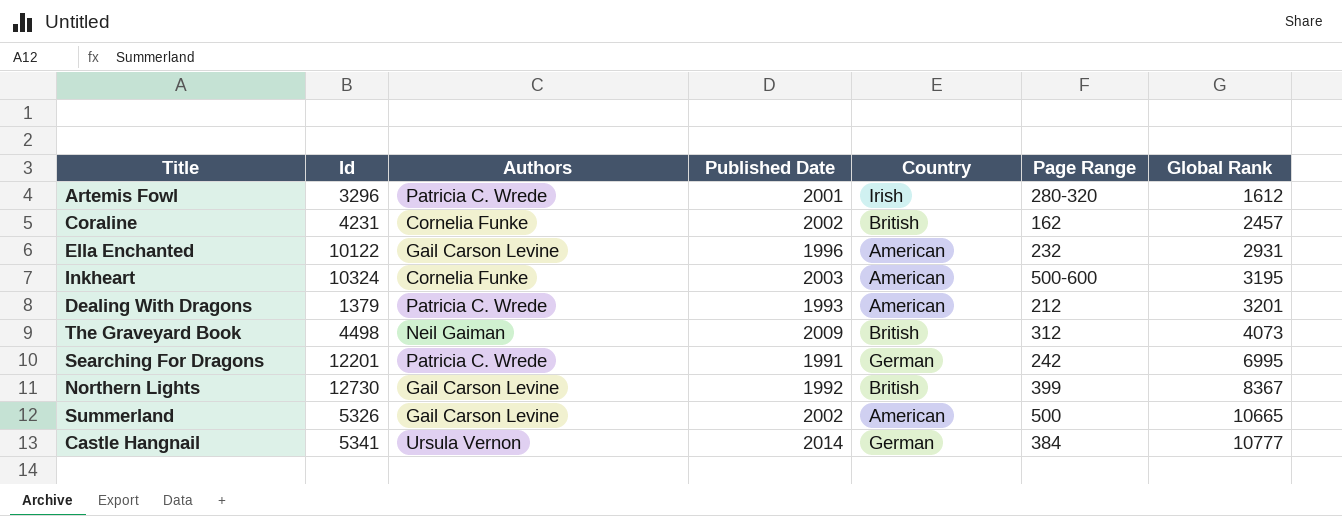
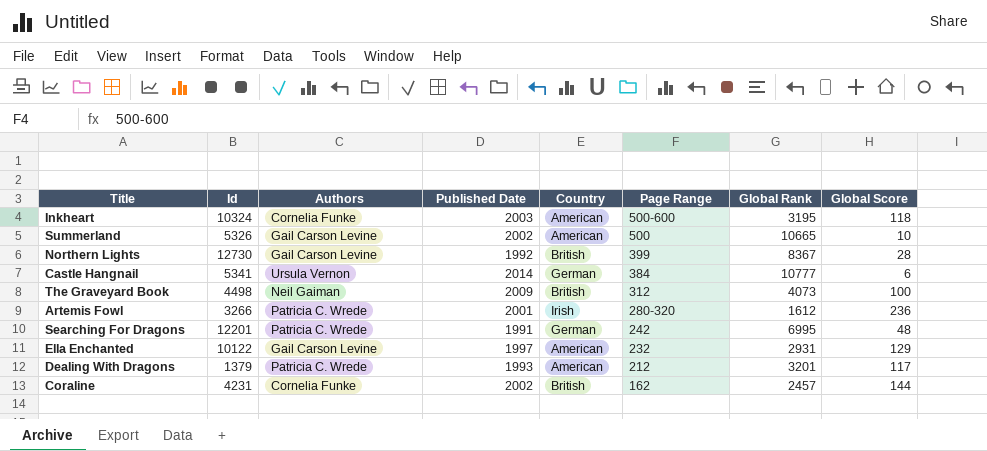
row order: Global Rank ascending -> Page Range descending
column Global Score | position: none -> 8
Artemis Fowl | Id: 3296 -> 3266
Ella Enchanted | Published Date: 1996 -> 1997

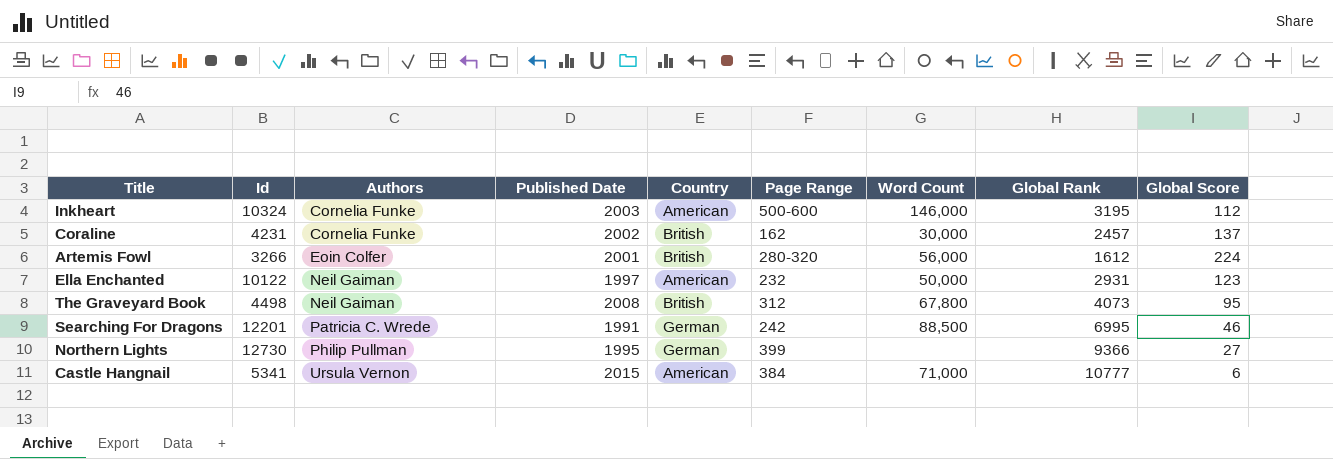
row order: Page Range descending -> Authors ascending
column Word Count | position: none -> 7
row Summerland: 5326 | Gail Carson Levine | 2002 | American | 500 | 10665 | 10 -> none
row Dealing With Dragons: 1379 | Patricia C. Wrede | 1993 | American | 212 | 3201 | 117 -> none
Inkheart | Global Score: 118 -> 112
Coraline | Global Score: 144 -> 137
Artemis Fowl | Authors: Patricia C. Wrede -> Eoin Colfer
Artemis Fowl | Country: Irish -> British
Artemis Fowl | Global Score: 236 -> 224
Ella Enchanted | Authors: Gail Carson Levine -> Neil Gaiman
Ella Enchanted | Global Score: 129 -> 123
The Graveyard Book | Published Date: 2009 -> 2008
The Graveyard Book | Global Score: 100 -> 95
Searching For Dragons | Global Score: 48 -> 46
Northern Lights | Authors: Gail Carson Levine -> Philip Pullman
Northern Lights | Published Date: 1992 -> 1995
Northern Lights | Country: British -> German
Northern Lights | Global Rank: 8367 -> 9366
Northern Lights | Global Score: 28 -> 27
Castle Hangnail | Published Date: 2014 -> 2015
Castle Hangnail | Country: German -> American

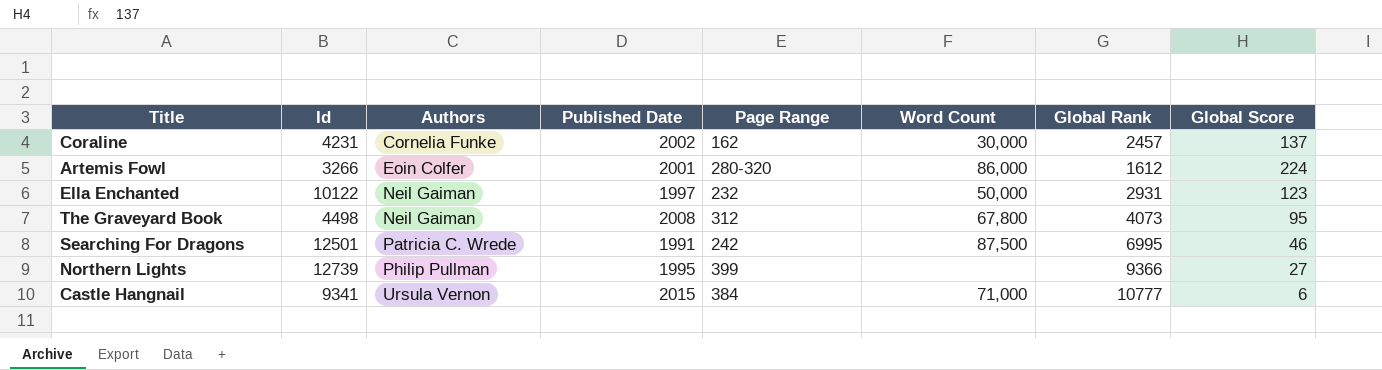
column Country | position: 5 -> none
row Inkheart: 10324 | Cornelia Funke | 2003 | American | 500-600 | 146,000 | 3195 | 112 -> none
Artemis Fowl | Word Count: 56,000 -> 86,000
Searching For Dragons | Id: 12201 -> 12501
Searching For Dragons | Word Count: 88,500 -> 87,500
Northern Lights | Id: 12730 -> 12739
Castle Hangnail | Id: 5341 -> 9341

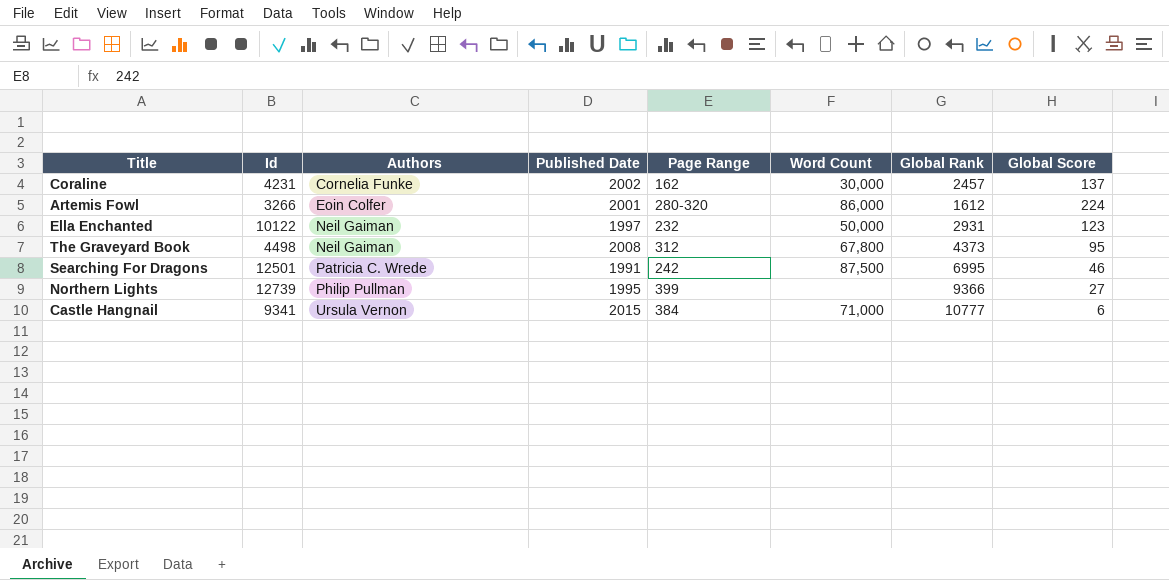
The Graveyard Book | Global Rank: 4073 -> 4373

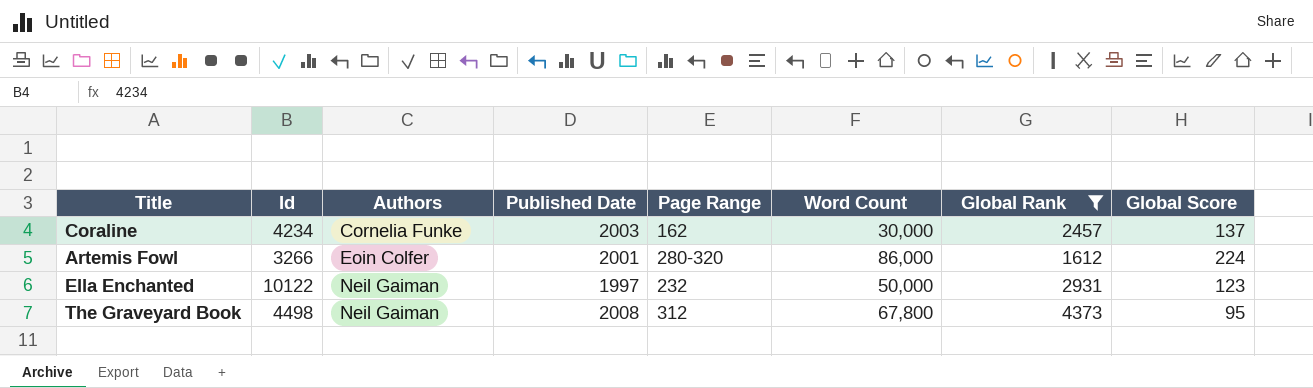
filter: none -> Global Rank <= 4373
Coraline | Id: 4231 -> 4234
Coraline | Published Date: 2002 -> 2003

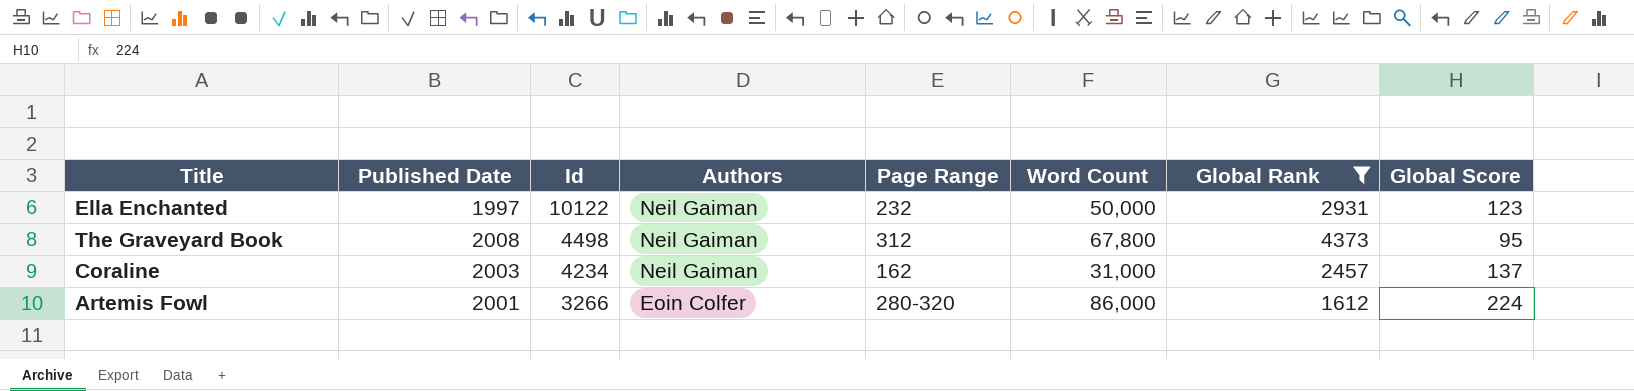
row order: Authors ascending -> Id descending
column Published Date | position: 4 -> 2
Coraline | Authors: Cornelia Funke -> Neil Gaiman
Coraline | Word Count: 30,000 -> 31,000

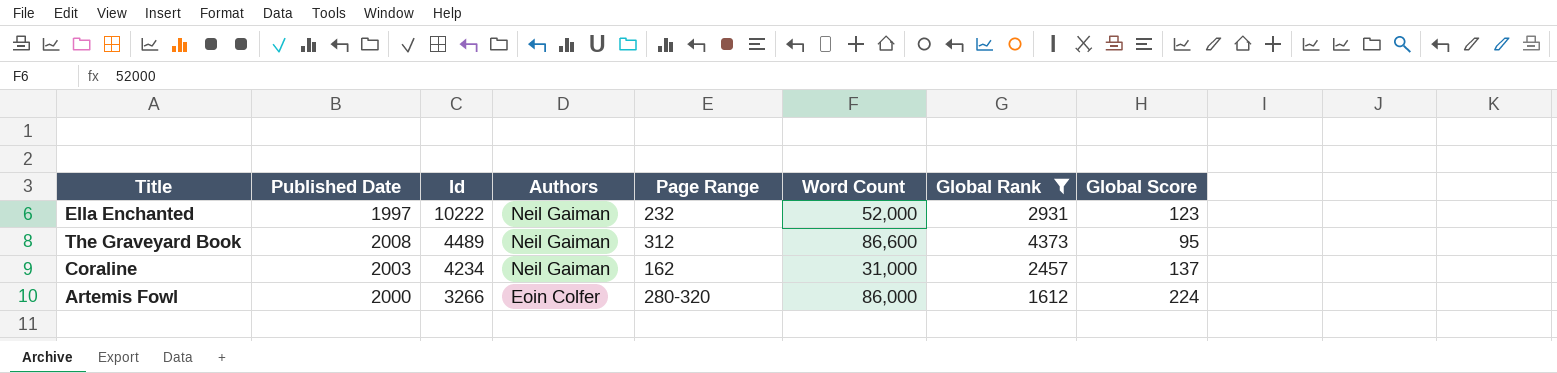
Ella Enchanted | Id: 10122 -> 10222
Ella Enchanted | Word Count: 50,000 -> 52,000
The Graveyard Book | Id: 4498 -> 4489
The Graveyard Book | Word Count: 67,800 -> 86,600
Artemis Fowl | Published Date: 2001 -> 2000

